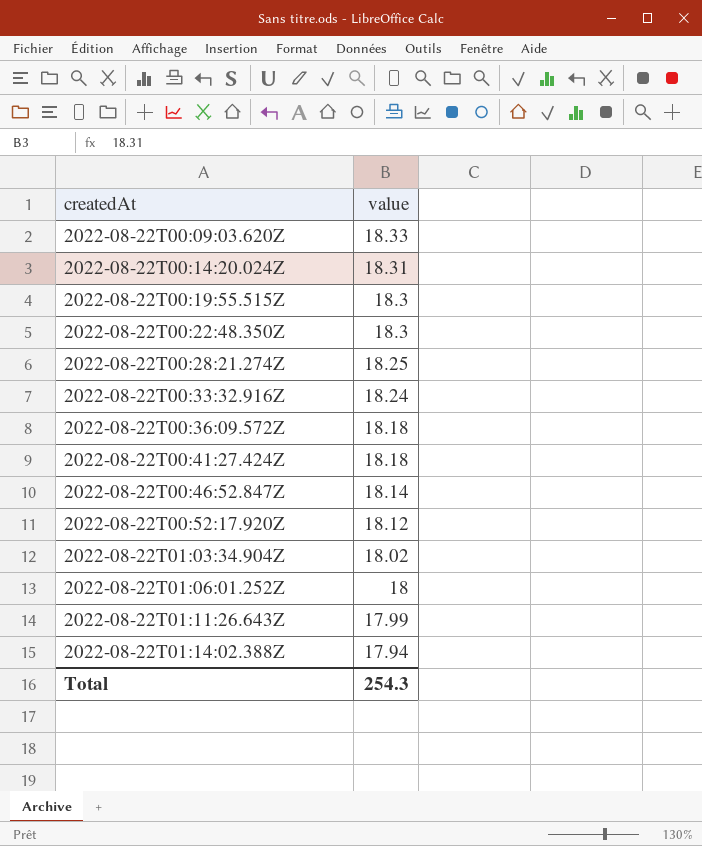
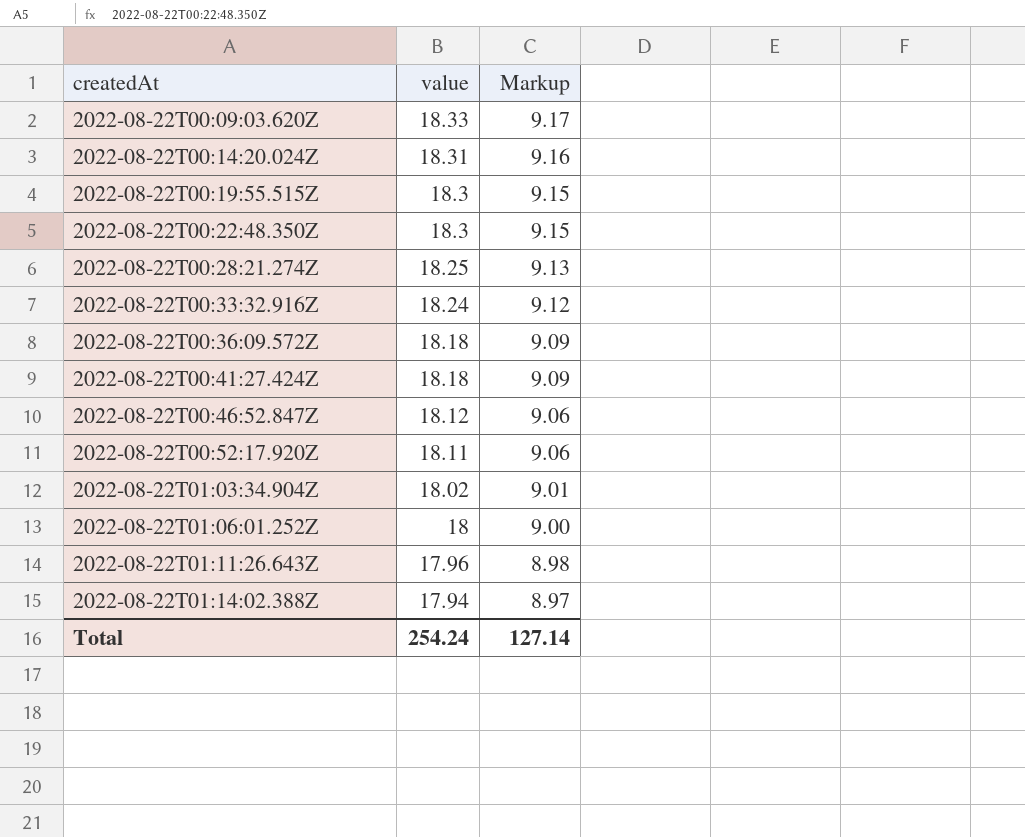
column Markup | formula: none -> [value] * 0.5
2022-08-22T00:46:52.847Z | value: 18.14 -> 18.12
2022-08-22T00:52:17.920Z | value: 18.12 -> 18.11
2022-08-22T01:11:26.643Z | value: 17.99 -> 17.96
Total | value: 254.3 -> 254.24

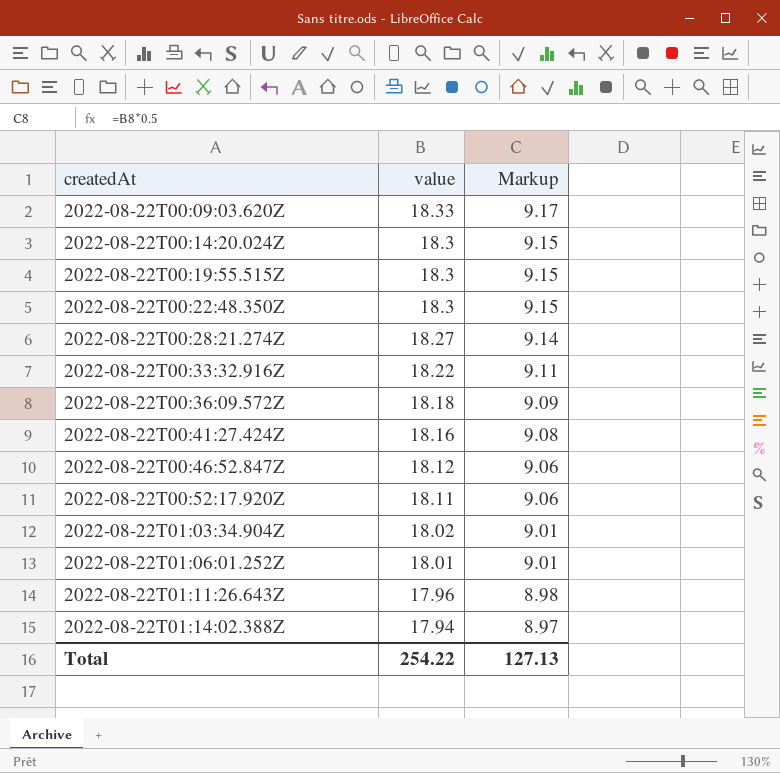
2022-08-22T00:14:20.024Z | value: 18.31 -> 18.3
2022-08-22T00:14:20.024Z | Markup: 9.16 -> 9.15
2022-08-22T00:28:21.274Z | value: 18.25 -> 18.27
2022-08-22T00:28:21.274Z | Markup: 9.13 -> 9.14
2022-08-22T00:33:32.916Z | value: 18.24 -> 18.22
2022-08-22T00:33:32.916Z | Markup: 9.12 -> 9.11
2022-08-22T00:41:27.424Z | value: 18.18 -> 18.16
2022-08-22T00:41:27.424Z | Markup: 9.09 -> 9.08
2022-08-22T01:06:01.252Z | value: 18 -> 18.01
2022-08-22T01:06:01.252Z | Markup: 9.00 -> 9.01
Total | value: 254.24 -> 254.22
Total | Markup: 127.14 -> 127.13

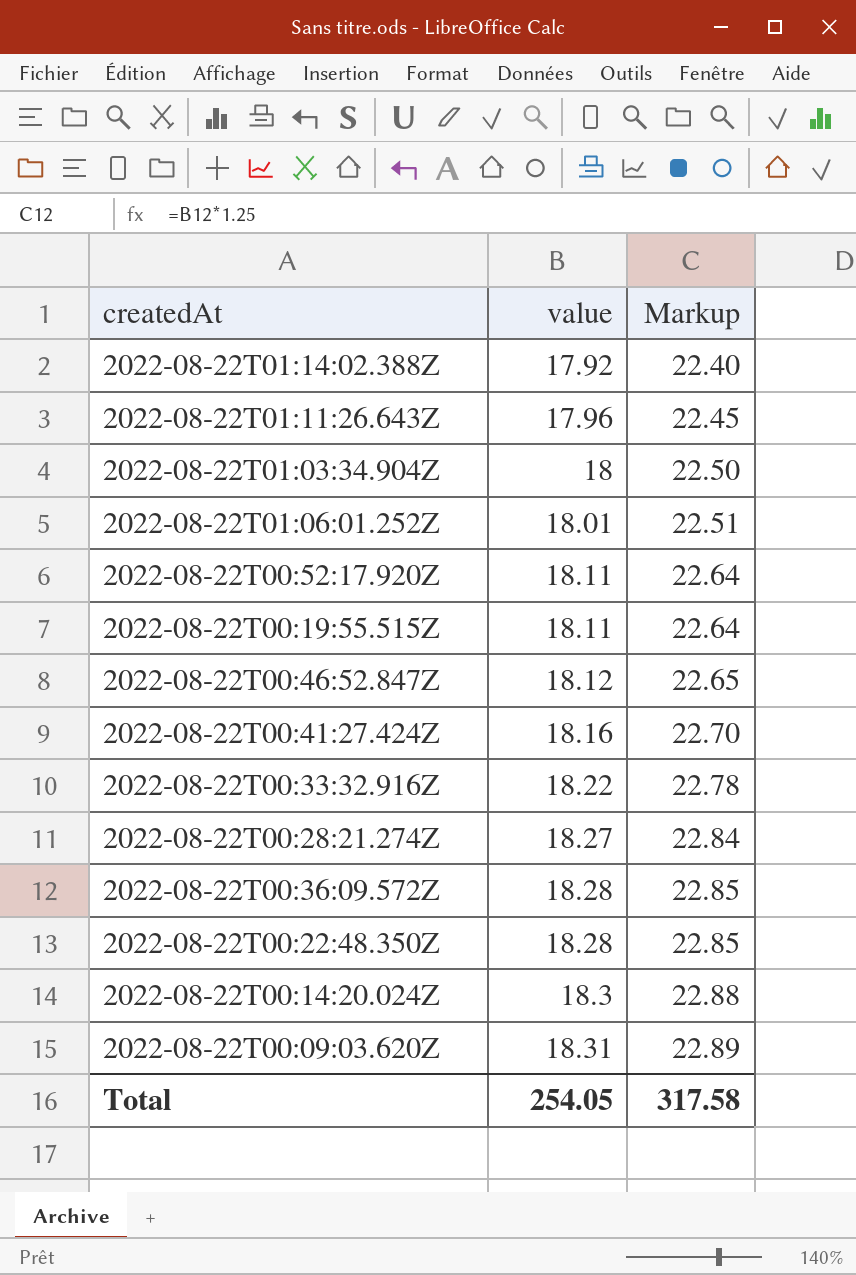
row order: createdAt ascending -> value ascending
column Markup | formula: [value] * 0.5 -> [value] * 1.25
2022-08-22T01:14:02.388Z | value: 17.94 -> 17.92
2022-08-22T01:03:34.904Z | value: 18.02 -> 18
2022-08-22T00:19:55.515Z | value: 18.3 -> 18.11
2022-08-22T00:36:09.572Z | value: 18.18 -> 18.28
2022-08-22T00:22:48.350Z | value: 18.3 -> 18.28
2022-08-22T00:09:03.620Z | value: 18.33 -> 18.31
Total | value: 254.22 -> 254.05
Total | Markup: 127.13 -> 317.58

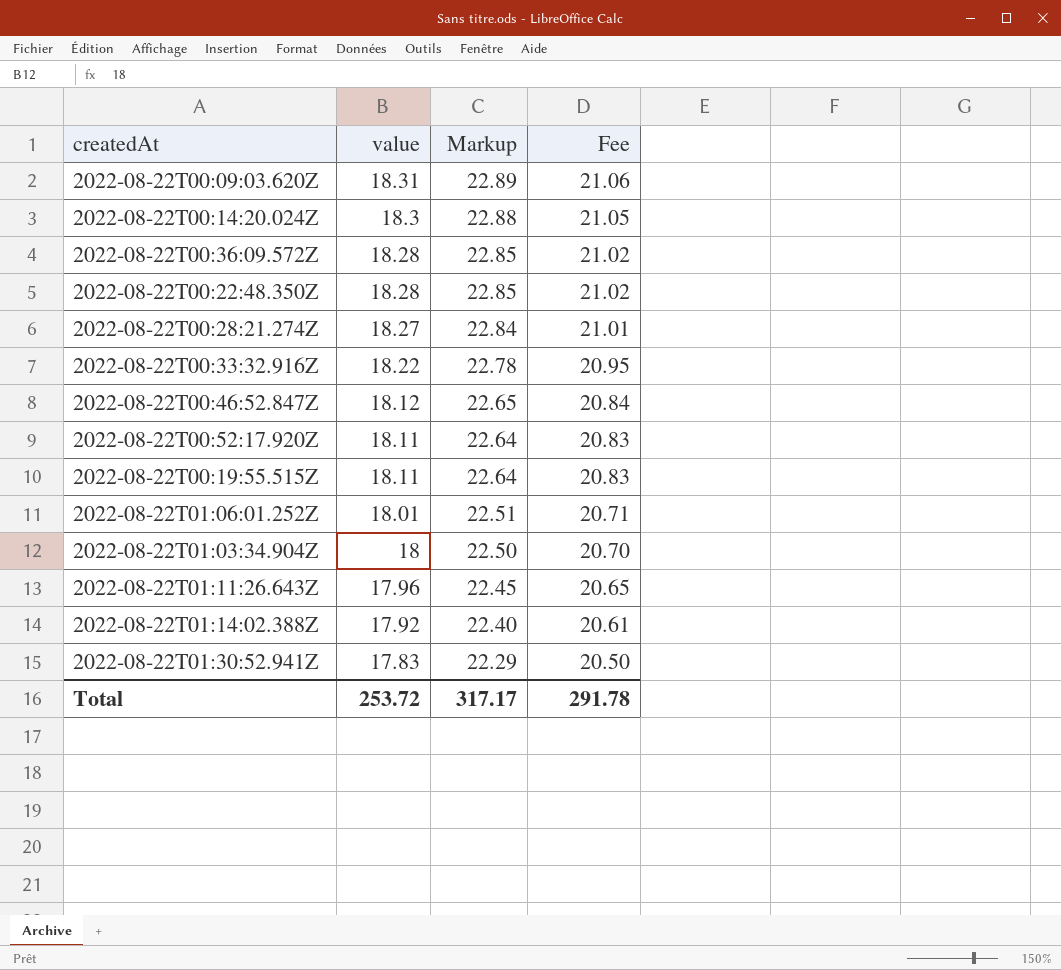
row order: value ascending -> value descending
column Fee | formula: none -> [value] * 1.15
row 2022-08-22T00:41:27.424Z: 18.16 | 22.70 -> none
row 2022-08-22T01:30:52.941Z: none -> 17.83 | 22.29 | 20.50
Total | value: 254.05 -> 253.72
Total | Markup: 317.58 -> 317.17

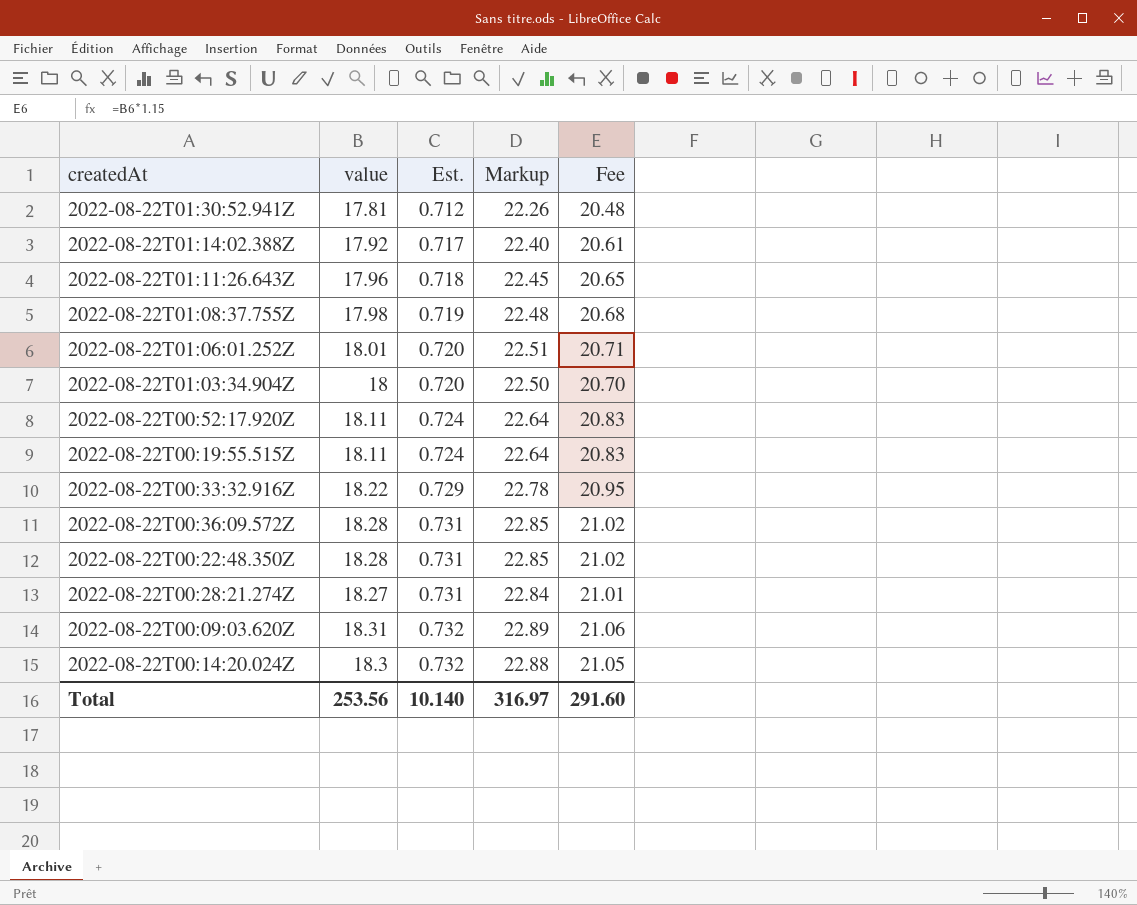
row order: value descending -> Est. ascending
column Est. | formula: none -> [value] * 0.04
row 2022-08-22T00:46:52.847Z: 18.12 | 22.65 | 20.84 -> none
2022-08-22T01:30:52.941Z | value: 17.83 -> 17.81
2022-08-22T01:30:52.941Z | Markup: 22.29 -> 22.26
2022-08-22T01:30:52.941Z | Fee: 20.50 -> 20.48
row 2022-08-22T01:08:37.755Z: none -> 17.98 | 0.719 | 22.48 | 20.68
Total | value: 253.72 -> 253.56
Total | Markup: 317.17 -> 316.97
Total | Fee: 291.78 -> 291.60

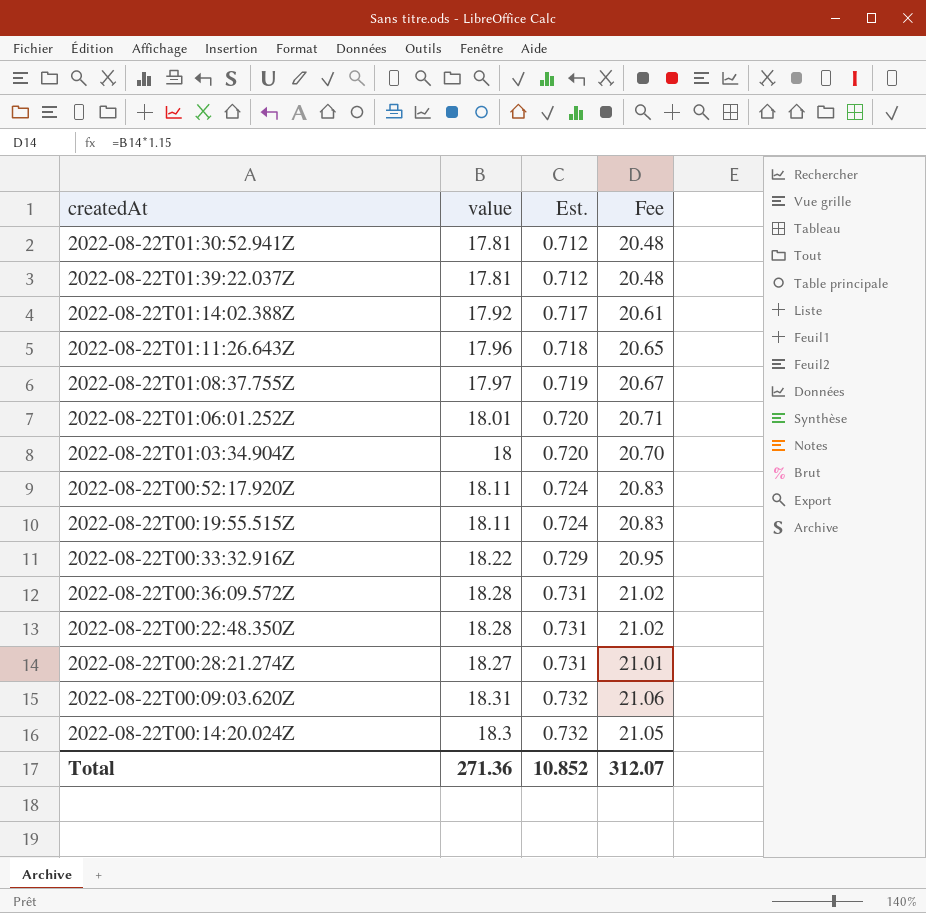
column Markup | formula: [value] * 1.25 -> none
row 2022-08-22T01:39:22.037Z: none -> 17.81 | 0.712 | 20.48
2022-08-22T01:08:37.755Z | value: 17.98 -> 17.97
2022-08-22T01:08:37.755Z | Fee: 20.68 -> 20.67
Total | value: 253.56 -> 271.36
Total | Est.: 10.140 -> 10.852
Total | Fee: 291.60 -> 312.07

